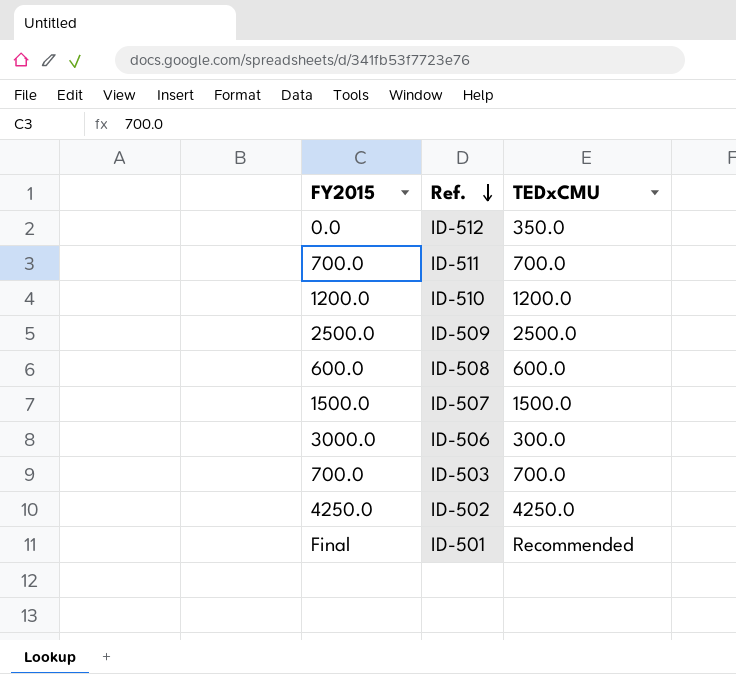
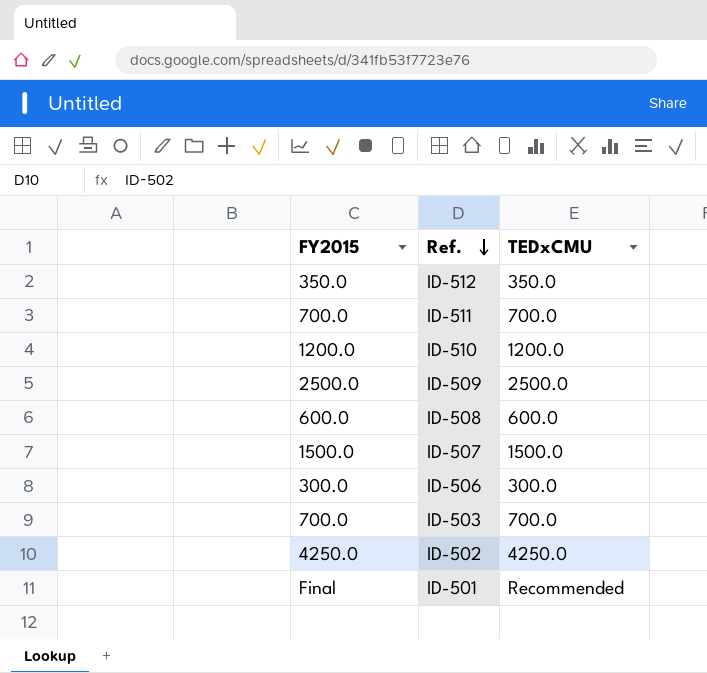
ID-512 | FY2015: 0.0 -> 350.0
ID-506 | FY2015: 3000.0 -> 300.0

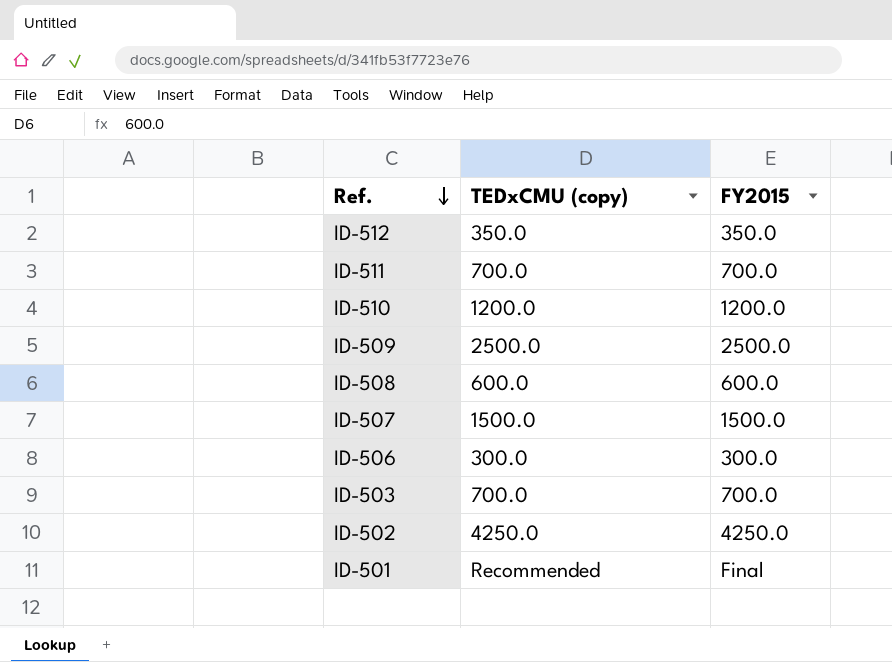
column name: TEDxCMU -> TEDxCMU (copy)
column FY2015 | position: 1 -> 3

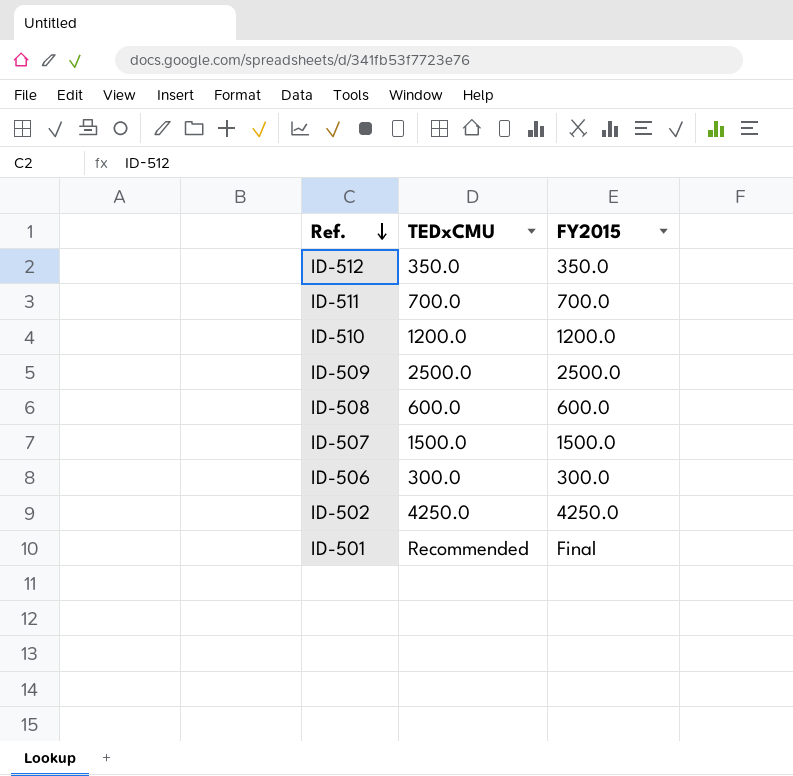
column name: TEDxCMU (copy) -> TEDxCMU
row ID-503: 700.0 | 700.0 -> none

